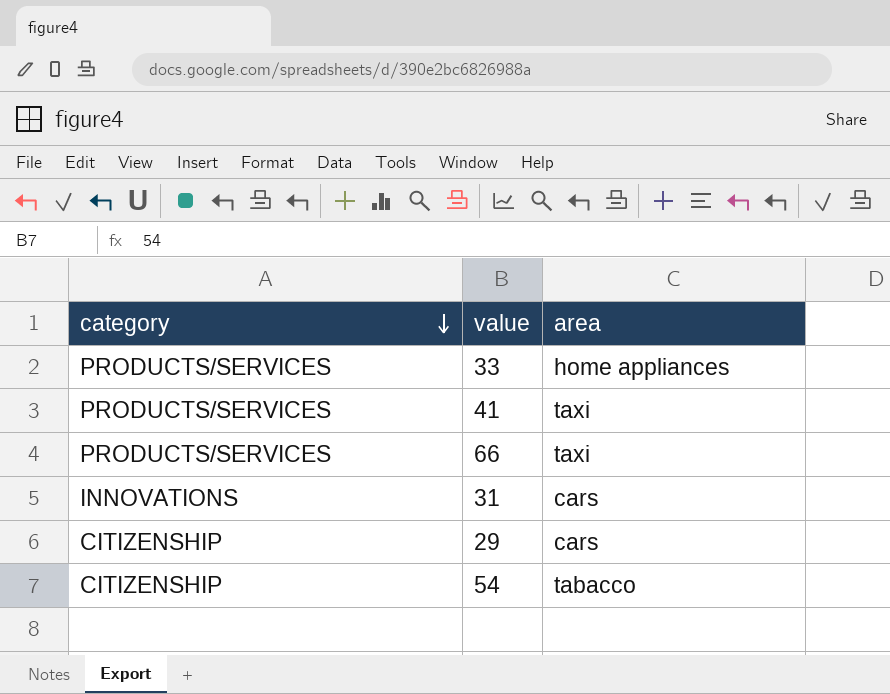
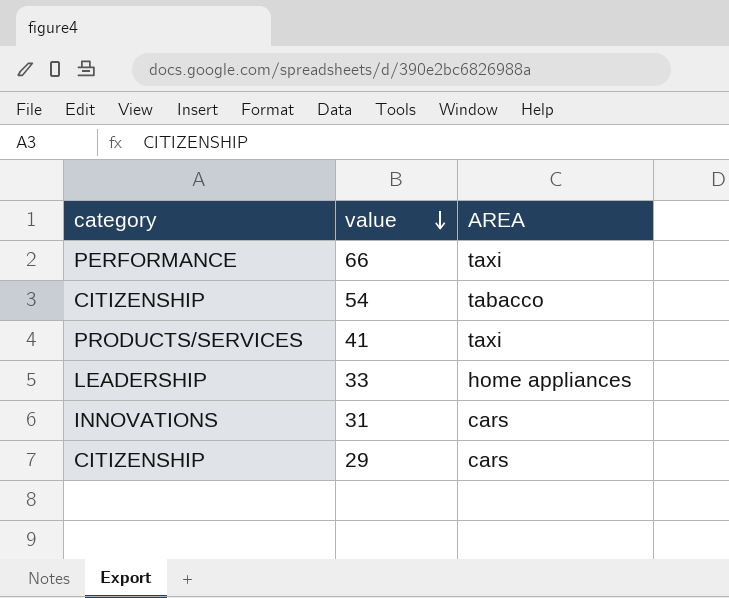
row order: category descending -> value descending
column name: area -> AREA
66 | category: PRODUCTS/SERVICES -> PERFORMANCE
33 | category: PRODUCTS/SERVICES -> LEADERSHIP

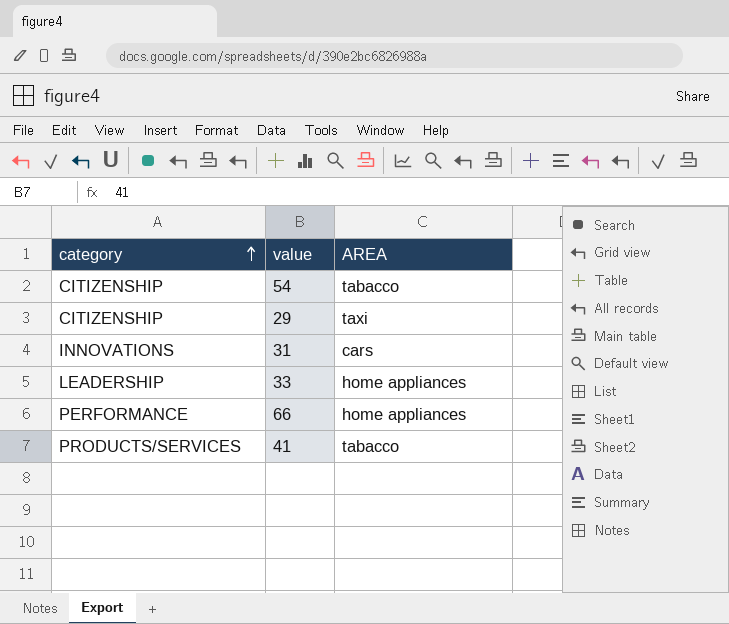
row order: value descending -> category ascending
29 | AREA: cars -> taxi
66 | AREA: taxi -> home appliances
41 | AREA: taxi -> tabacco

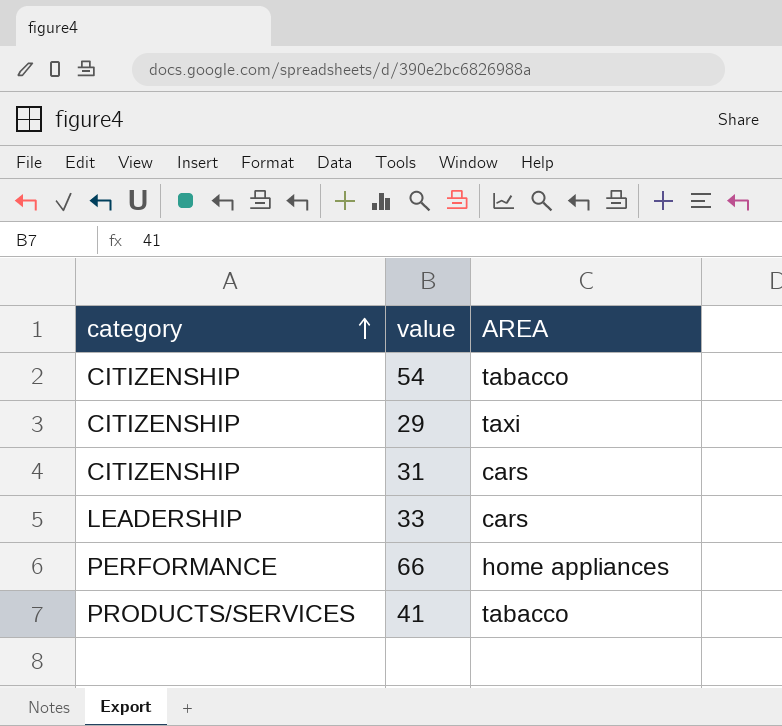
31 | category: INNOVATIONS -> CITIZENSHIP
33 | AREA: home appliances -> cars

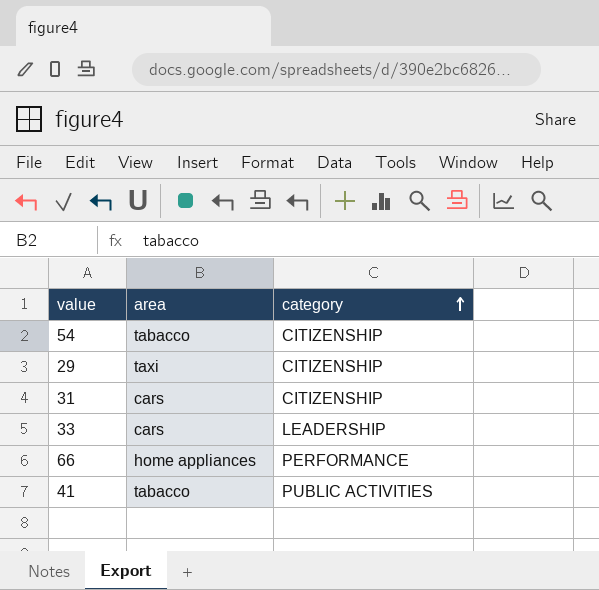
column name: AREA -> area
column category | position: 1 -> 3
41 | category: PRODUCTS/SERVICES -> PUBLIC ACTIVITIES

